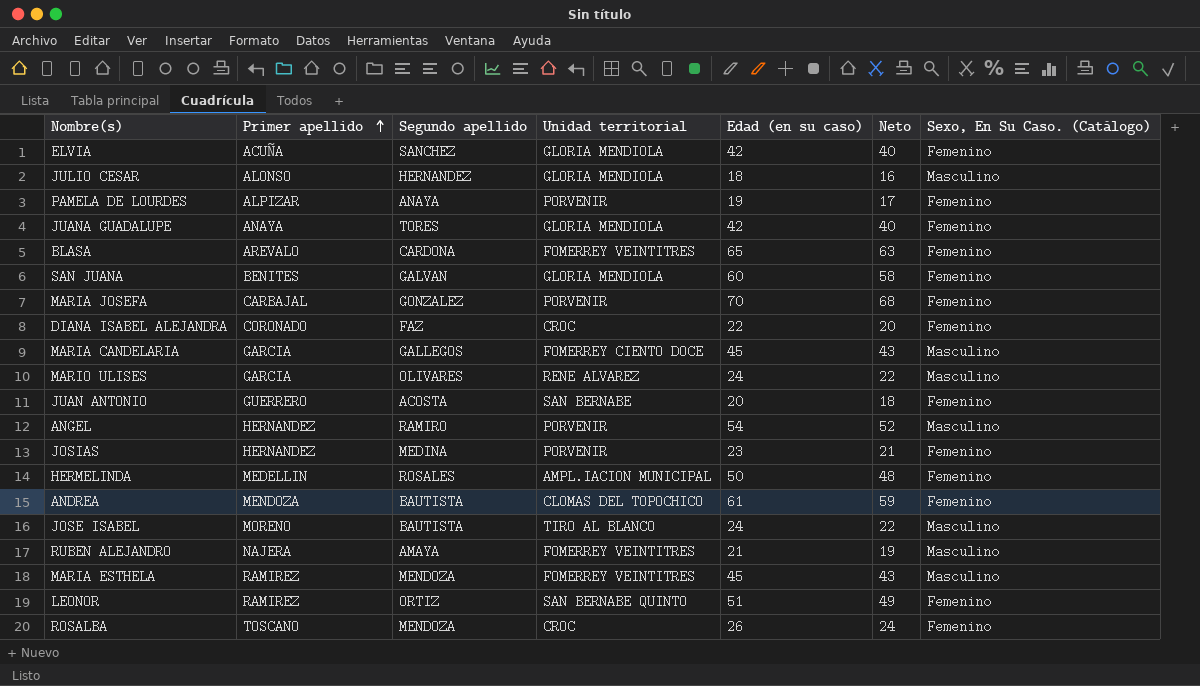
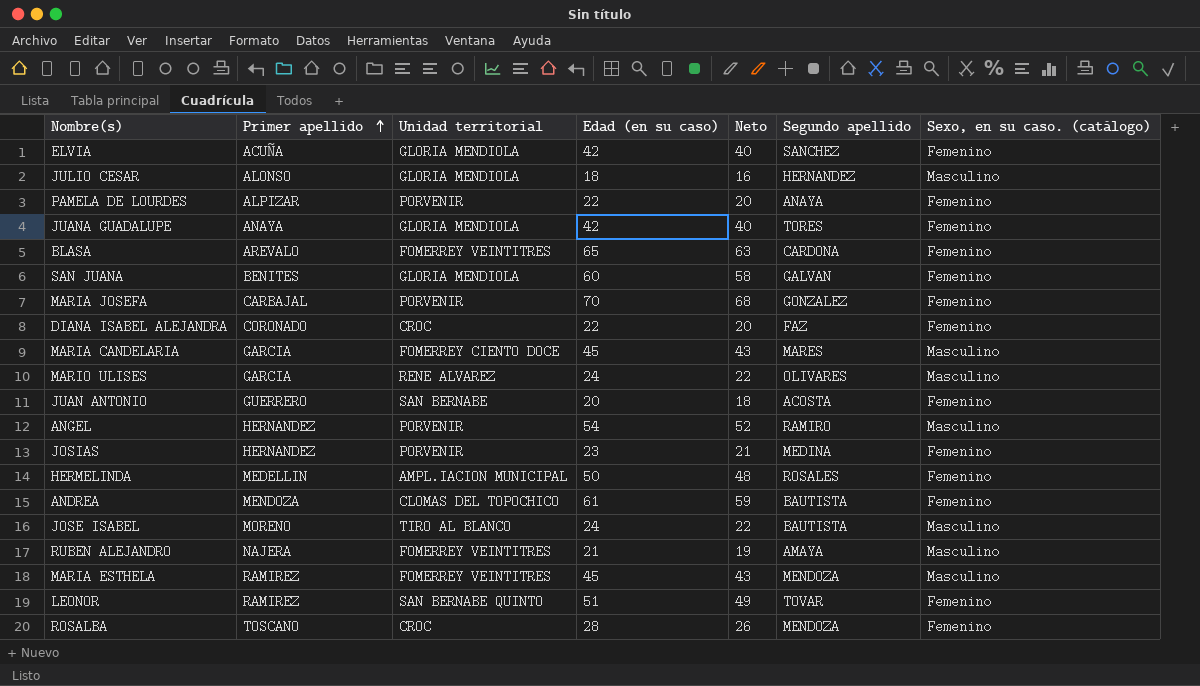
column Segundo apellido | position: 3 -> 6
column name: Sexo, En Su Caso. (Catálogo) -> Sexo, en su caso. (catálogo)
PAMELA DE LOURDES | Edad (en su caso): 19 -> 22
PAMELA DE LOURDES | Neto: 17 -> 20
MARIA CANDELARIA | Segundo apellido: GALLEGOS -> MARES
LEONOR | Segundo apellido: ORTIZ -> TOVAR
ROSALBA | Edad (en su caso): 26 -> 28
ROSALBA | Neto: 24 -> 26

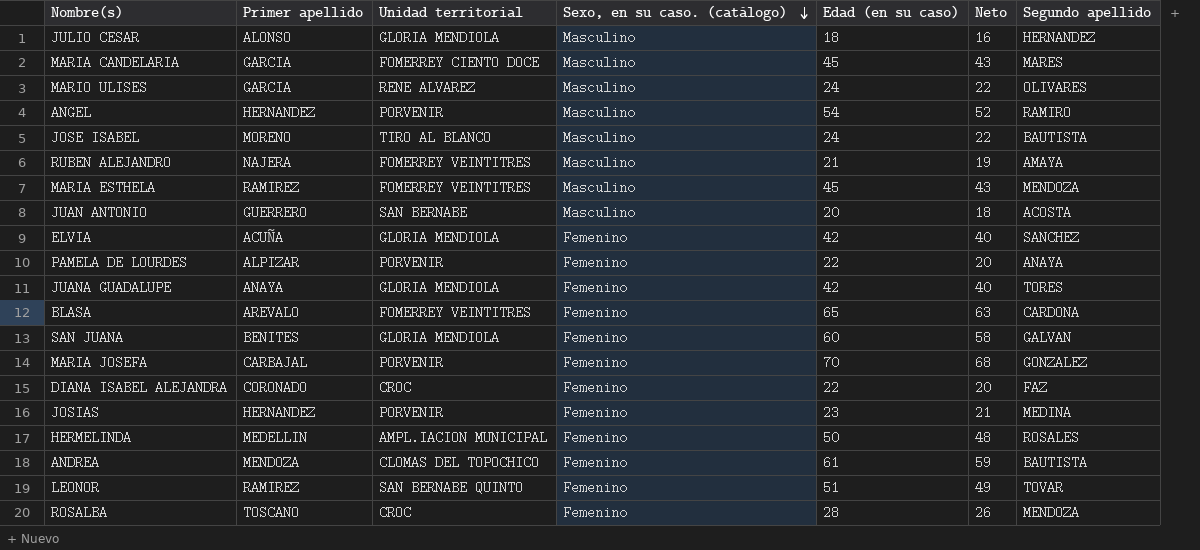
row order: Primer apellido ascending -> Sexo, en su caso. (catálogo) descending
column Sexo, en su caso. (catálogo) | position: 7 -> 4
JUAN ANTONIO | Sexo, en su caso. (catálogo): Femenino -> Masculino

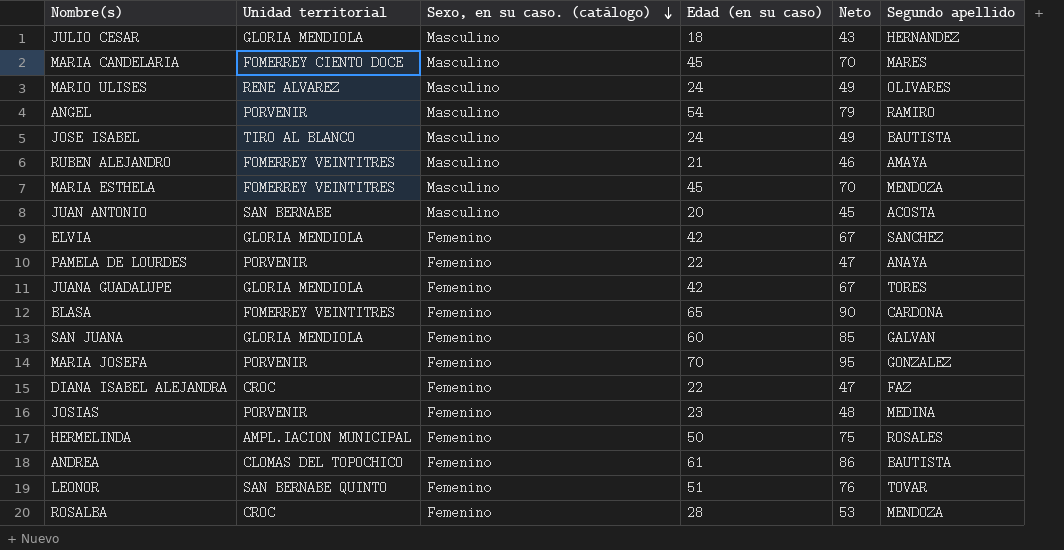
column Primer apellido | position: 2 -> none
column Neto | formula: [Edad (en su caso)] - 2 -> [Edad (en su caso)] + 25

